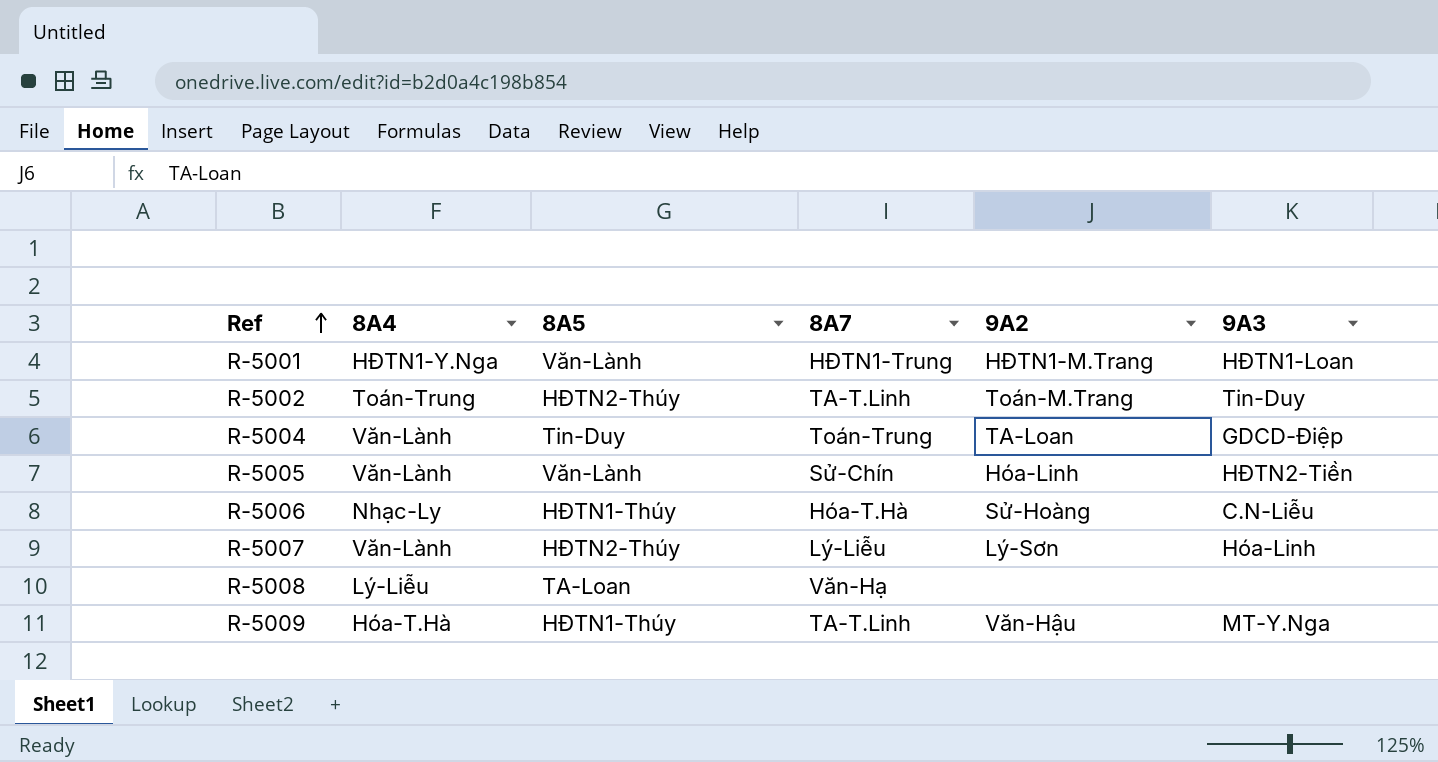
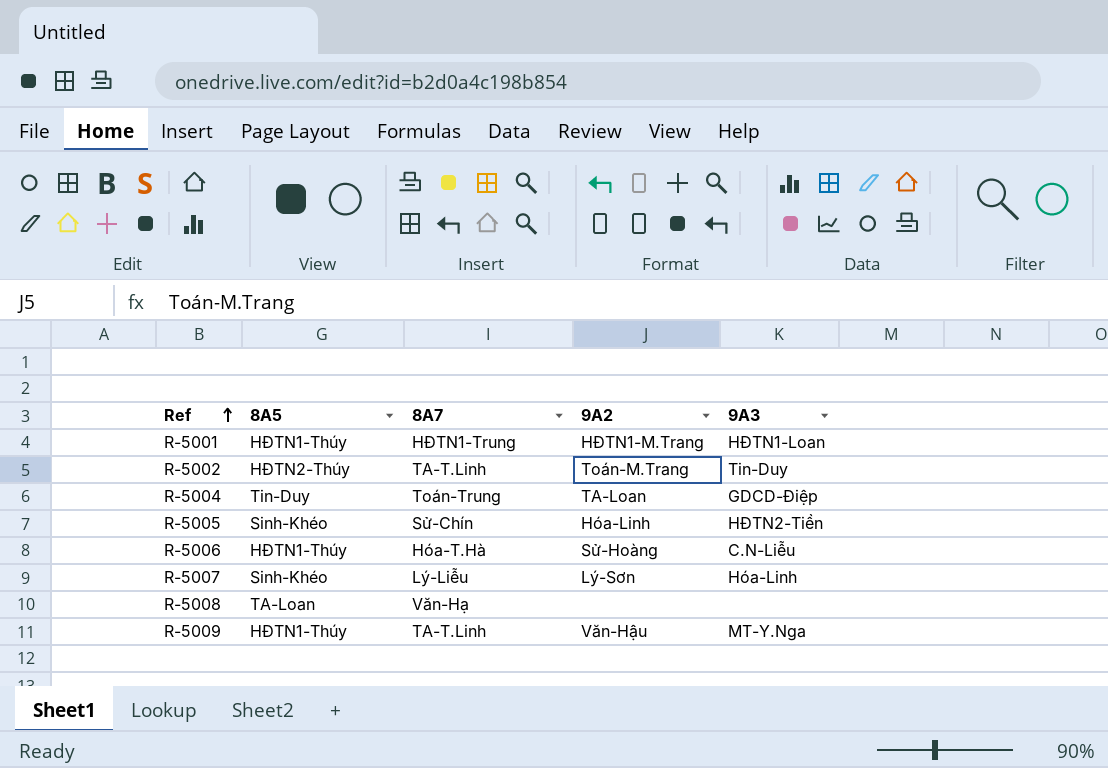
column 8A4 | position: 2 -> none
R-5001 | 8A5: Văn-Lành -> HĐTN1-Thúy
R-5005 | 8A5: Văn-Lành -> Sinh-Khéo
R-5007 | 8A5: HĐTN2-Thúy -> Sinh-Khéo

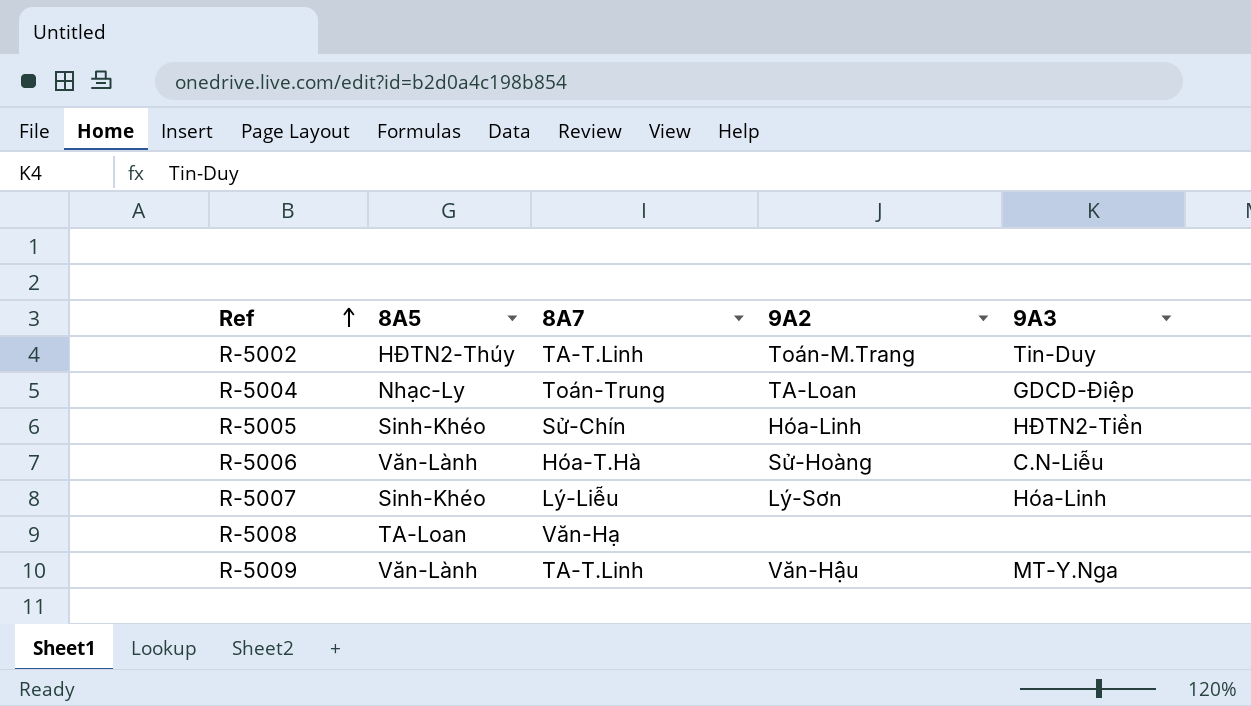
row R-5001: HĐTN1-Thúy | HĐTN1-Trung | HĐTN1-M.Trang | HĐTN1-Loan -> none
R-5004 | 8A5: Tin-Duy -> Nhạc-Ly
R-5006 | 8A5: HĐTN1-Thúy -> Văn-Lành
R-5009 | 8A5: HĐTN1-Thúy -> Văn-Lành

